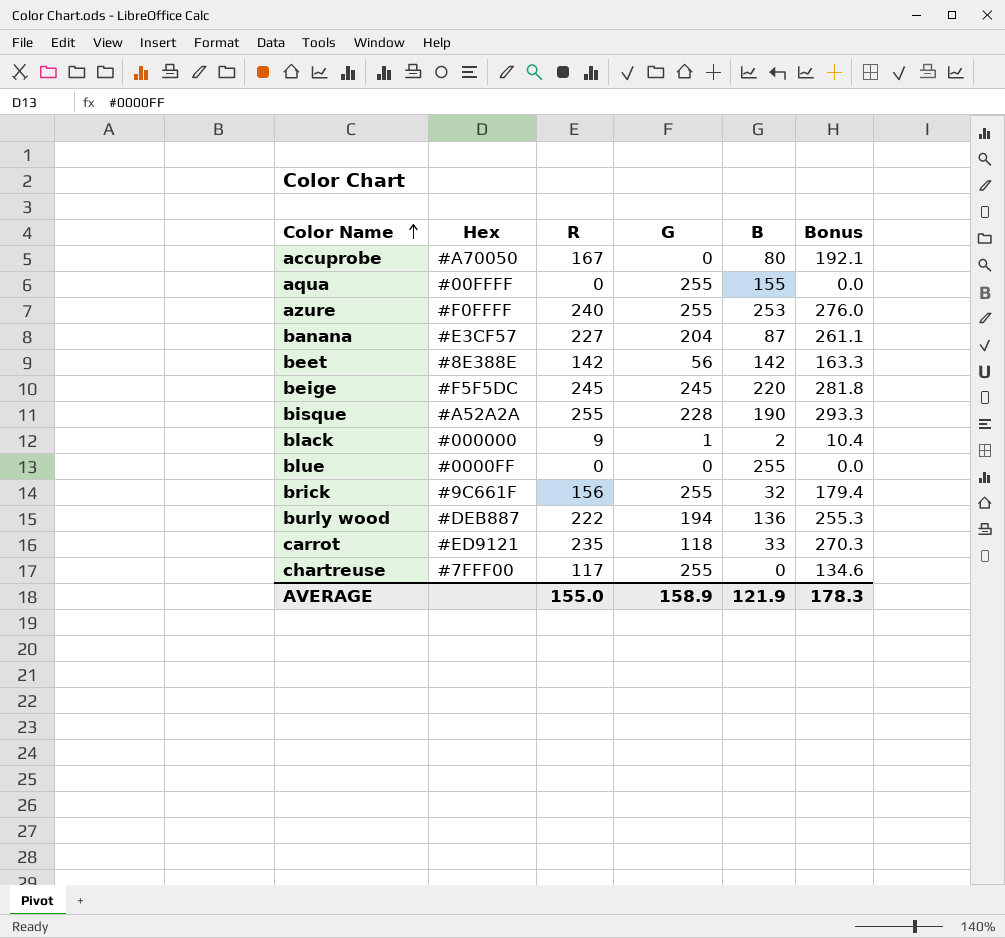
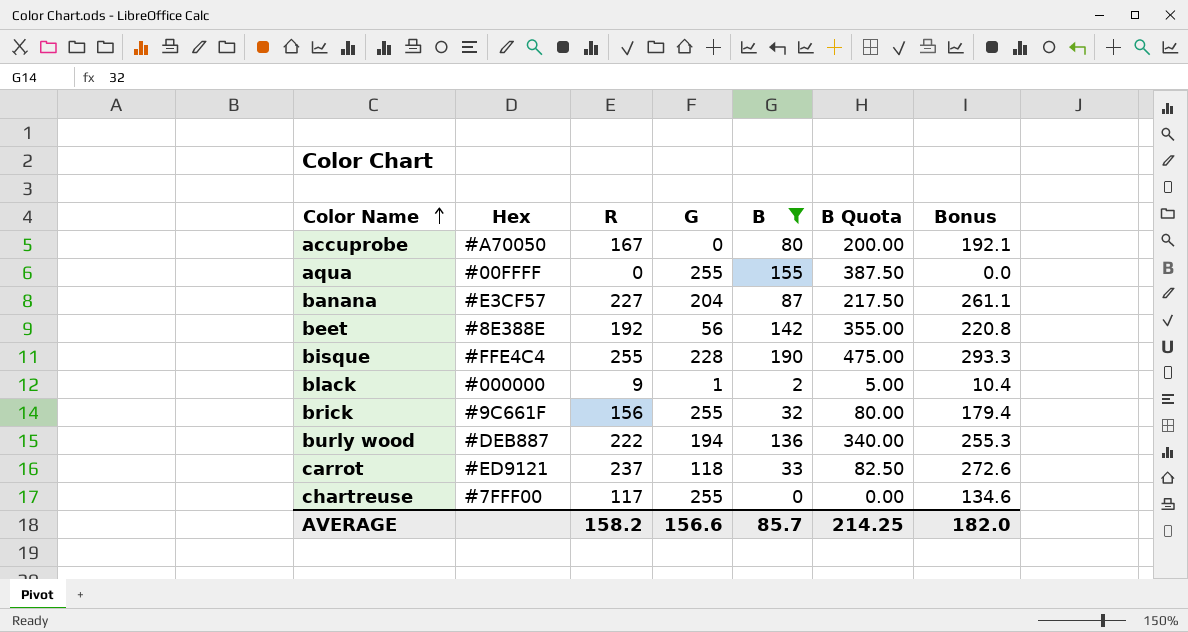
filter: none -> B <= 190
column B Quota | formula: none -> [B] * 2.5
beet | R: 142 -> 192
beet | Bonus: 163.3 -> 220.8
bisque | Hex: #A52A2A -> #FFE4C4
carrot | R: 235 -> 237
carrot | Bonus: 270.3 -> 272.6
AVERAGE | R: 155.0 -> 158.2
AVERAGE | G: 158.9 -> 156.6
AVERAGE | B: 121.9 -> 85.7
AVERAGE | Bonus: 178.3 -> 182.0

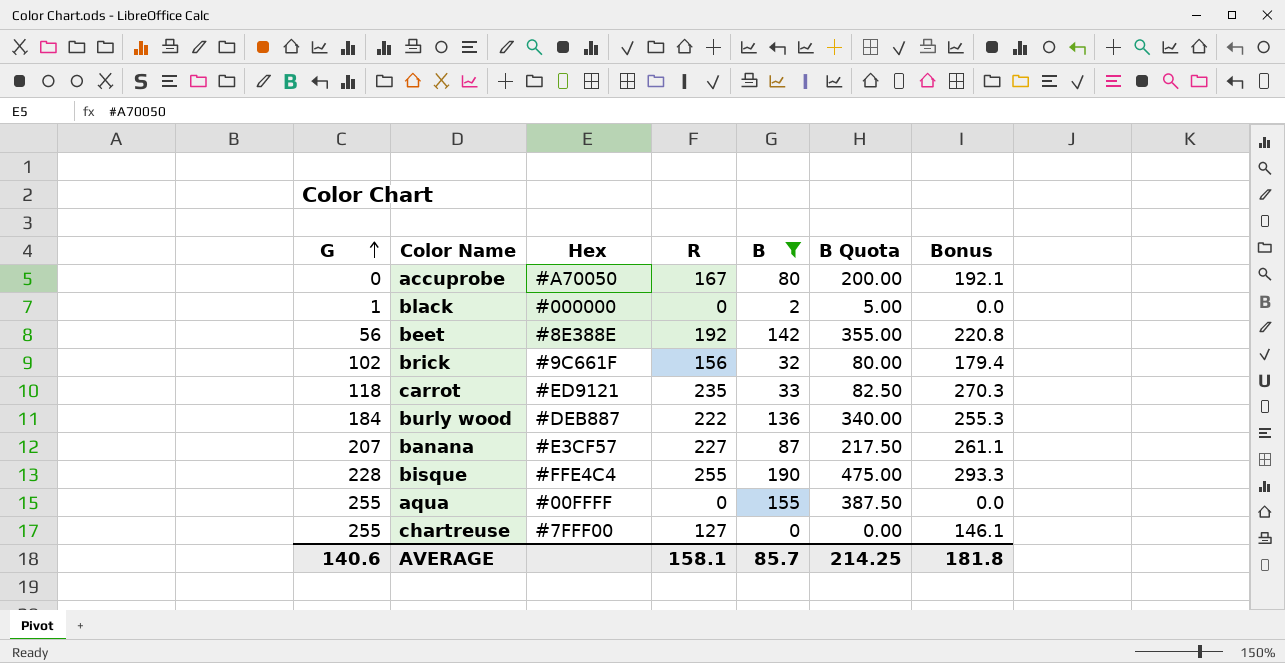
row order: Color Name ascending -> G ascending
column G | position: 4 -> 1
black | R: 9 -> 0
black | Bonus: 10.4 -> 0.0
brick | G: 255 -> 102
carrot | R: 237 -> 235
carrot | Bonus: 272.6 -> 270.3
burly wood | G: 194 -> 184
banana | G: 204 -> 207
chartreuse | R: 117 -> 127
chartreuse | Bonus: 134.6 -> 146.1
AVERAGE | G: 156.6 -> 140.6
AVERAGE | R: 158.2 -> 158.1
AVERAGE | Bonus: 182.0 -> 181.8

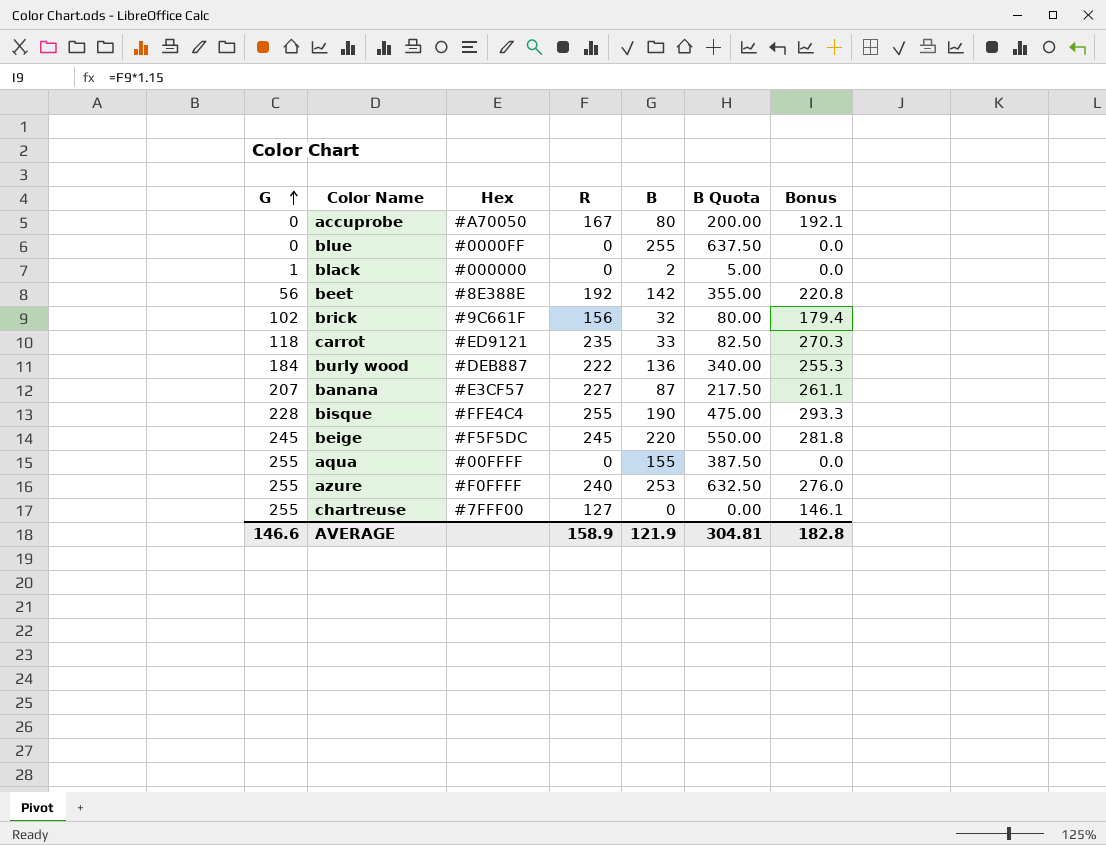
filter: B <= 190 -> none
AVERAGE | G: 140.6 -> 146.6
AVERAGE | R: 158.1 -> 158.9
AVERAGE | B: 85.7 -> 121.9
AVERAGE | B Quota: 214.25 -> 304.81
AVERAGE | Bonus: 181.8 -> 182.8

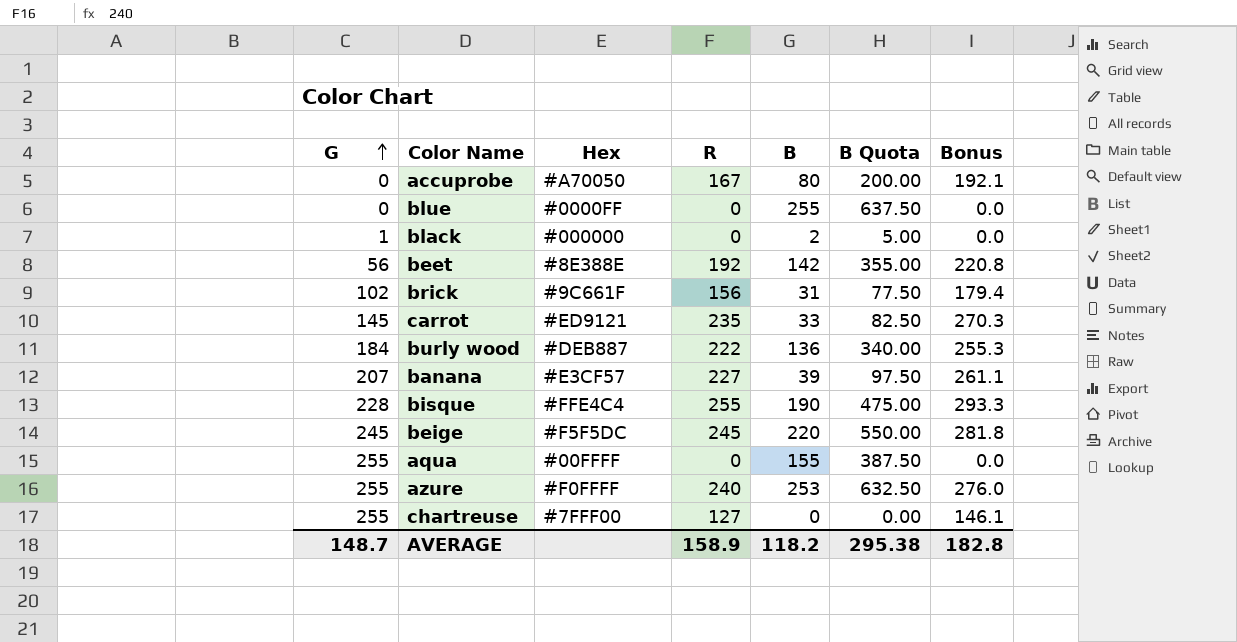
brick | B: 32 -> 31
brick | B Quota: 80.00 -> 77.50
carrot | G: 118 -> 145
banana | B: 87 -> 39
banana | B Quota: 217.50 -> 97.50
AVERAGE | G: 146.6 -> 148.7
AVERAGE | B: 121.9 -> 118.2
AVERAGE | B Quota: 304.81 -> 295.38

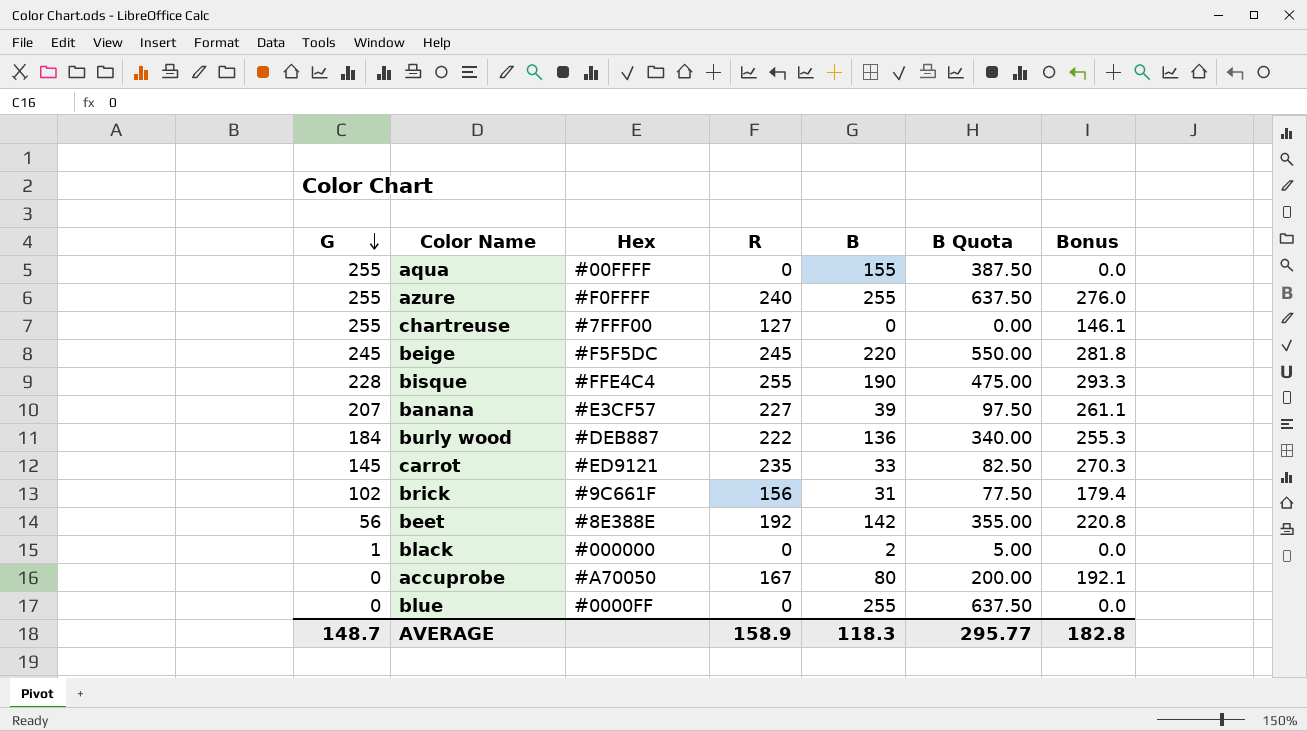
row order: G ascending -> G descending
azure | B: 253 -> 255
azure | B Quota: 632.50 -> 637.50
AVERAGE | B: 118.2 -> 118.3
AVERAGE | B Quota: 295.38 -> 295.77

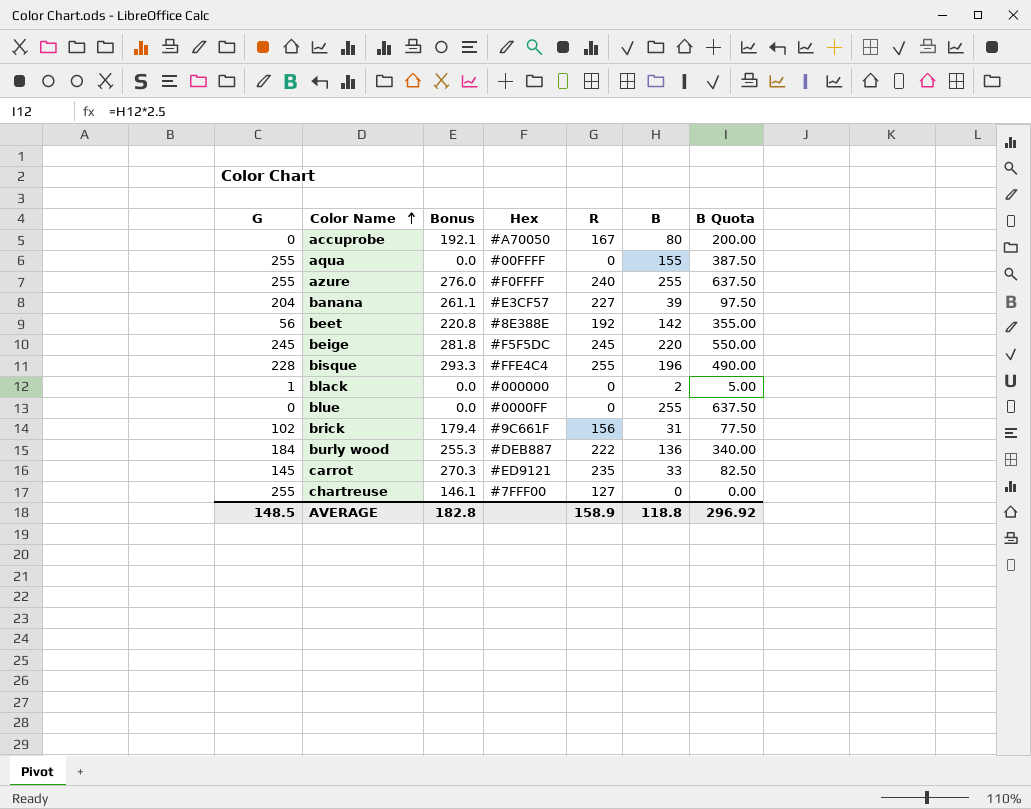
row order: G descending -> Color Name ascending
column Bonus | position: 7 -> 3
banana | G: 207 -> 204
bisque | B: 190 -> 196
bisque | B Quota: 475.00 -> 490.00
AVERAGE | G: 148.7 -> 148.5
AVERAGE | B: 118.3 -> 118.8
AVERAGE | B Quota: 295.77 -> 296.92

